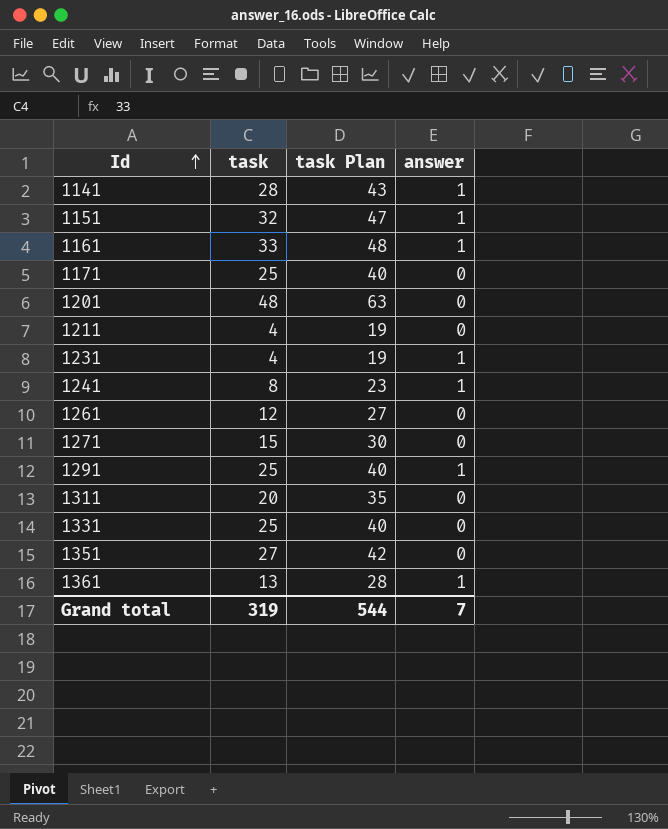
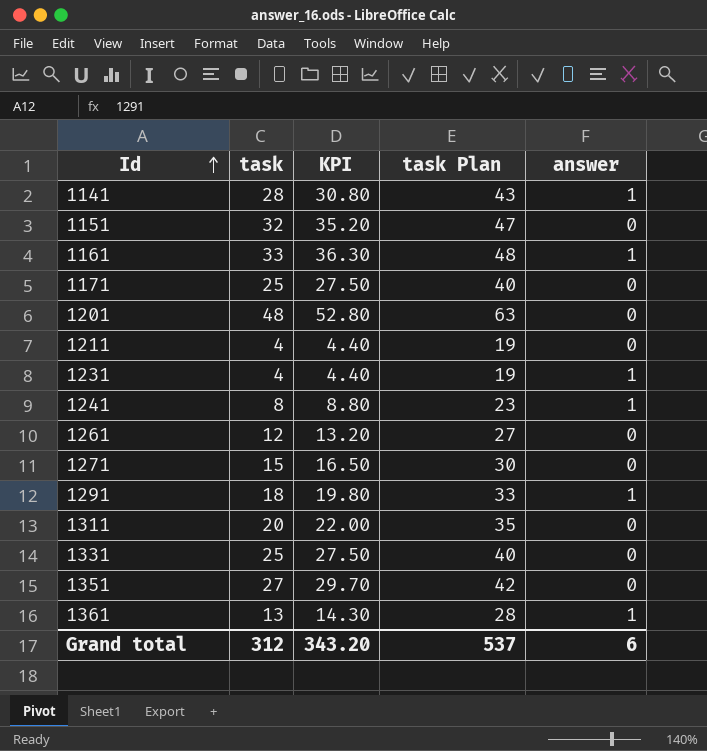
column KPI | formula: none -> [task] * 1.1
1151 | answer: 1 -> 0
1291 | task: 25 -> 18
1291 | task Plan: 40 -> 33
Grand total | task: 319 -> 312
Grand total | task Plan: 544 -> 537
Grand total | answer: 7 -> 6

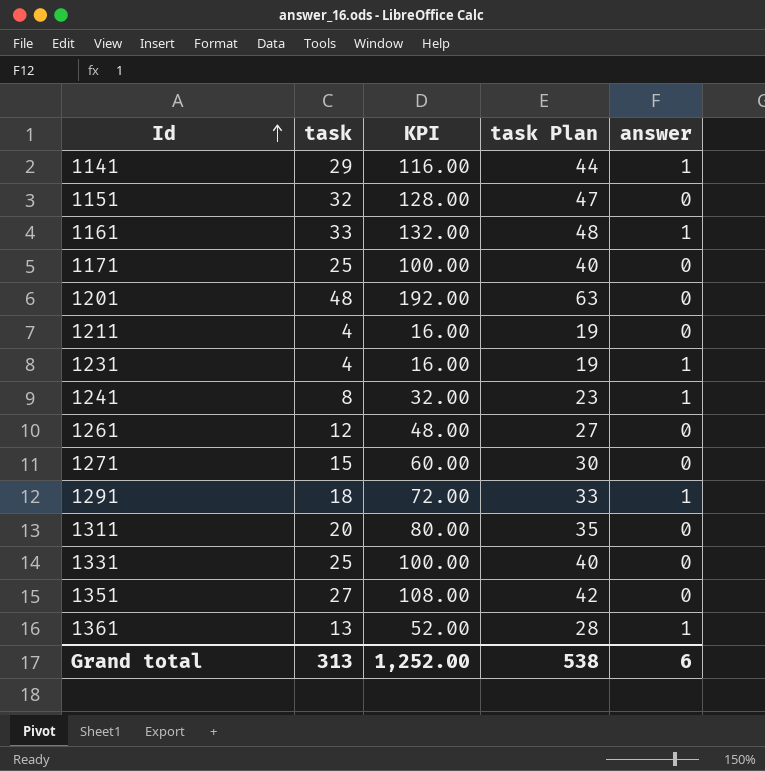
column KPI | formula: [task] * 1.1 -> [task] * 4
1141 | task: 28 -> 29
1141 | task Plan: 43 -> 44
Grand total | task: 312 -> 313
Grand total | KPI: 343.20 -> 1,252.00
Grand total | task Plan: 537 -> 538

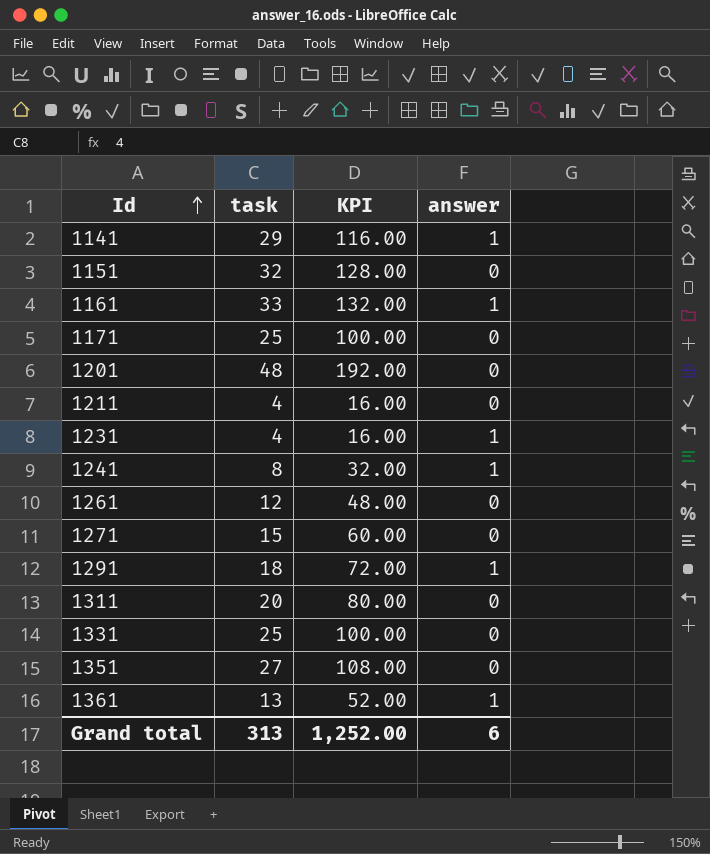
column task Plan | formula: [task] + 15 -> none

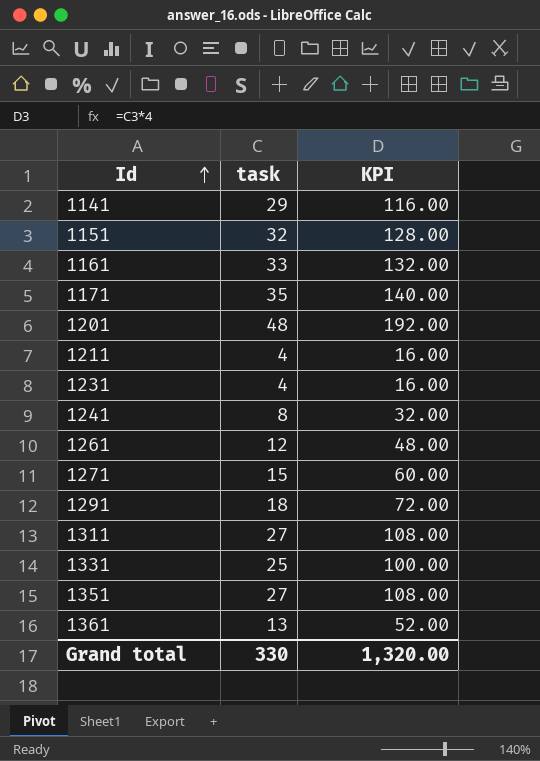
column answer | position: 4 -> none
1171 | task: 25 -> 35
1171 | KPI: 100.00 -> 140.00
1311 | task: 20 -> 27
1311 | KPI: 80.00 -> 108.00
Grand total | task: 313 -> 330
Grand total | KPI: 1,252.00 -> 1,320.00

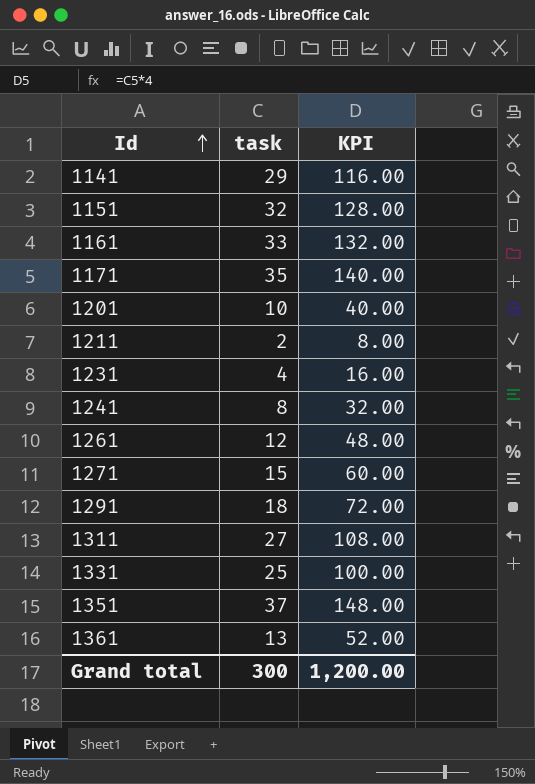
1201 | task: 48 -> 10
1201 | KPI: 192.00 -> 40.00
1211 | task: 4 -> 2
1211 | KPI: 16.00 -> 8.00
1351 | task: 27 -> 37
1351 | KPI: 108.00 -> 148.00
Grand total | task: 330 -> 300
Grand total | KPI: 1,320.00 -> 1,200.00

